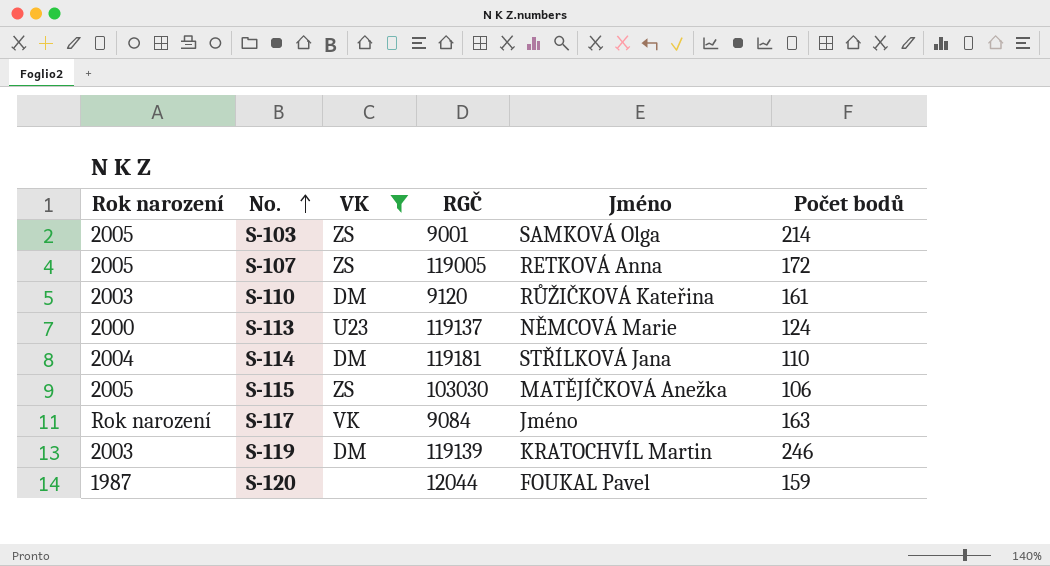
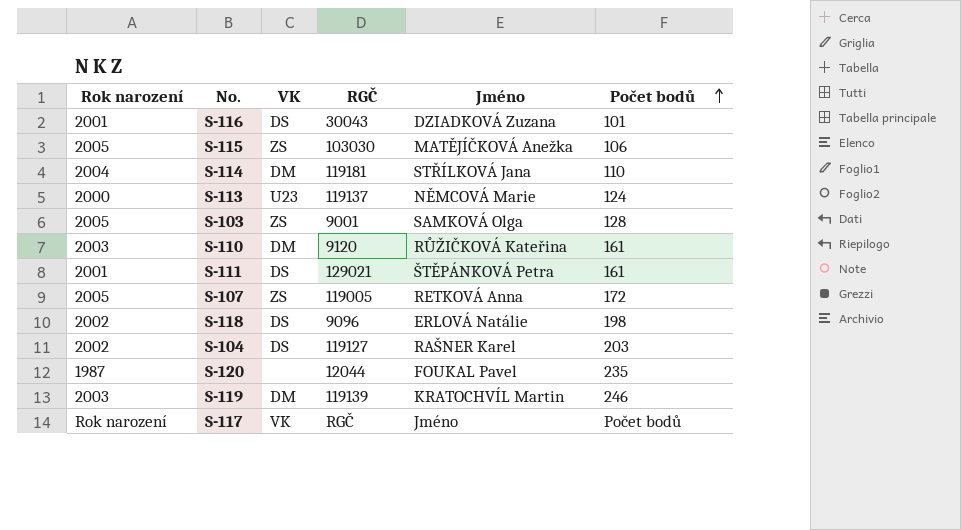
filter: VK != DS -> none
row order: No. ascending -> Počet bodů ascending
S-103 | Počet bodů: 214 -> 128
S-120 | Počet bodů: 159 -> 235
S-117 | RGČ: 9084 -> RGČ
S-117 | Počet bodů: 163 -> Počet bodů

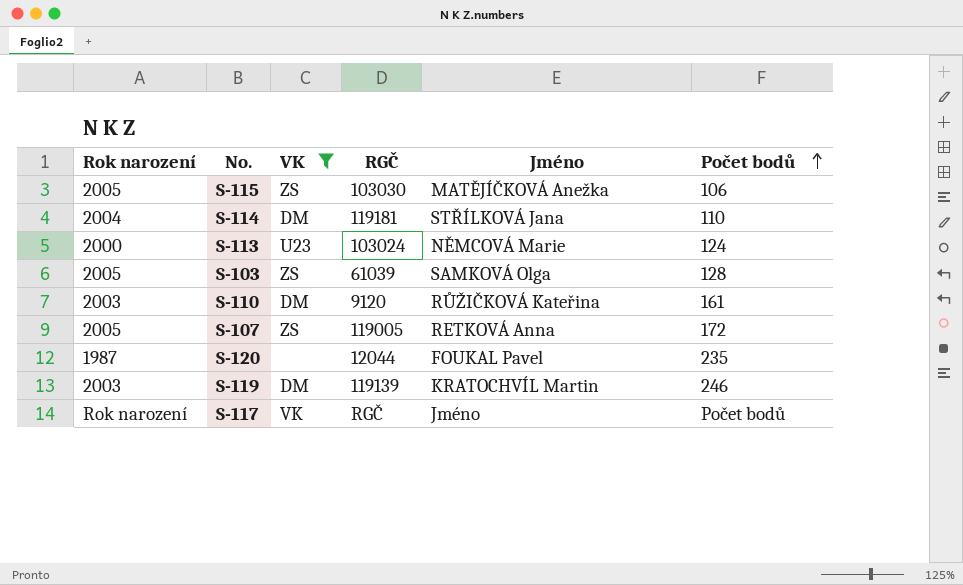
filter: none -> VK != DS
S-113 | RGČ: 119137 -> 103024
S-103 | RGČ: 9001 -> 61039

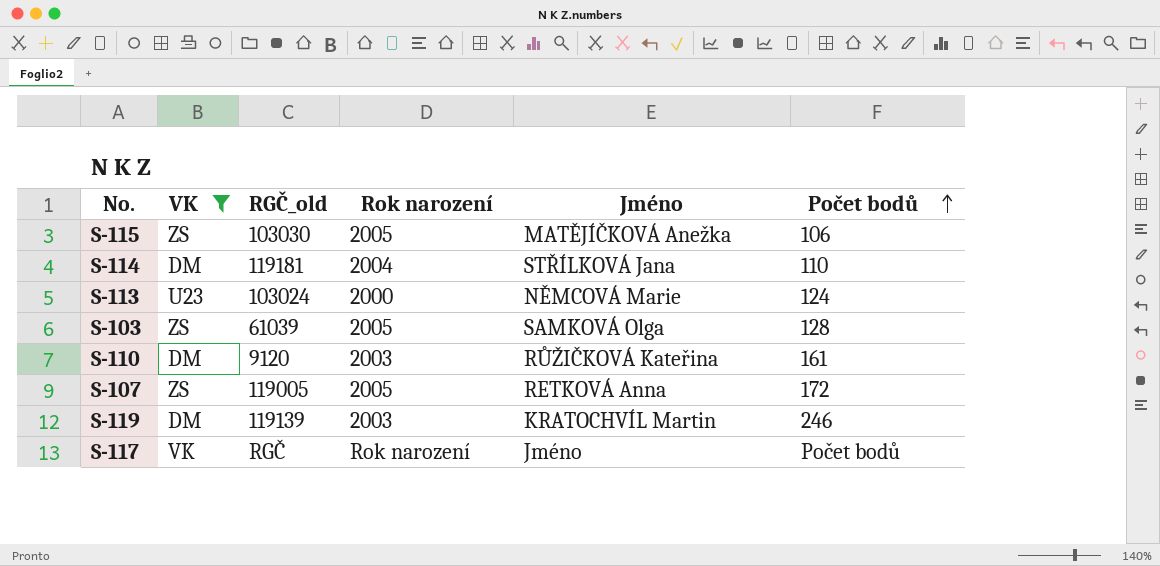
column name: RGČ -> RGČ_old
column Rok narození | position: 1 -> 4
row S-120: 1987 | none | 12044 | FOUKAL Pavel | 235 -> none

